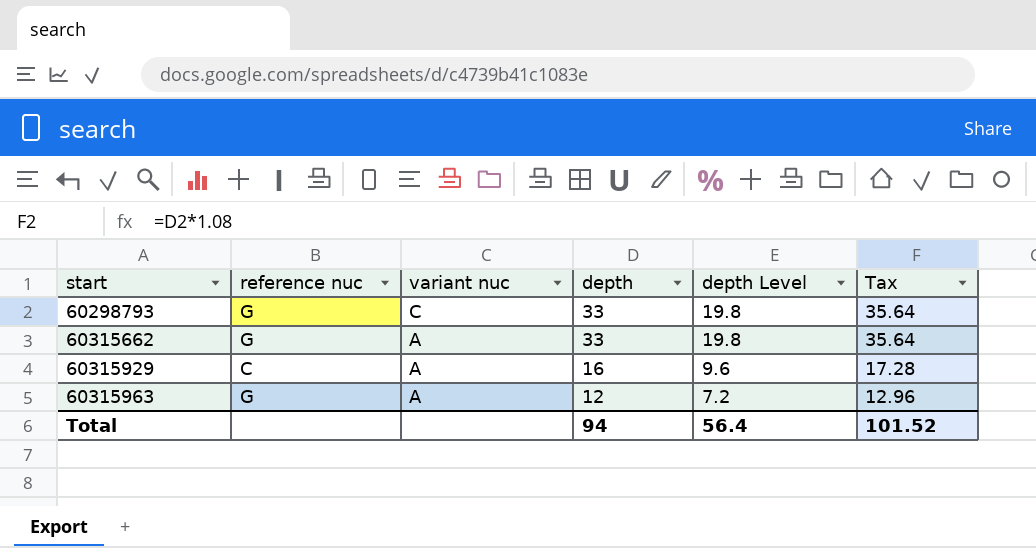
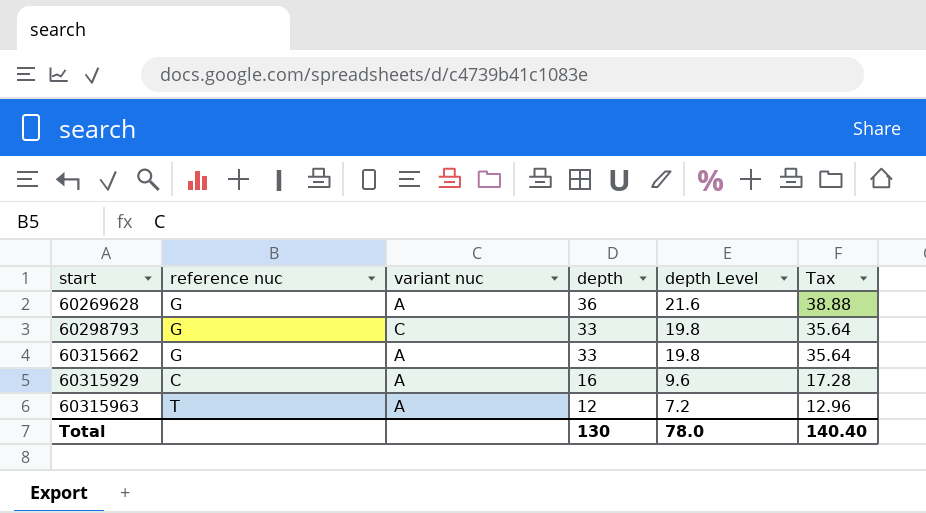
row 60269628: none -> G | A | 36 | 21.6 | 38.88
60315963 | reference nuc: G -> T
Total | depth: 94 -> 130
Total | depth Level: 56.4 -> 78.0
Total | Tax: 101.52 -> 140.40

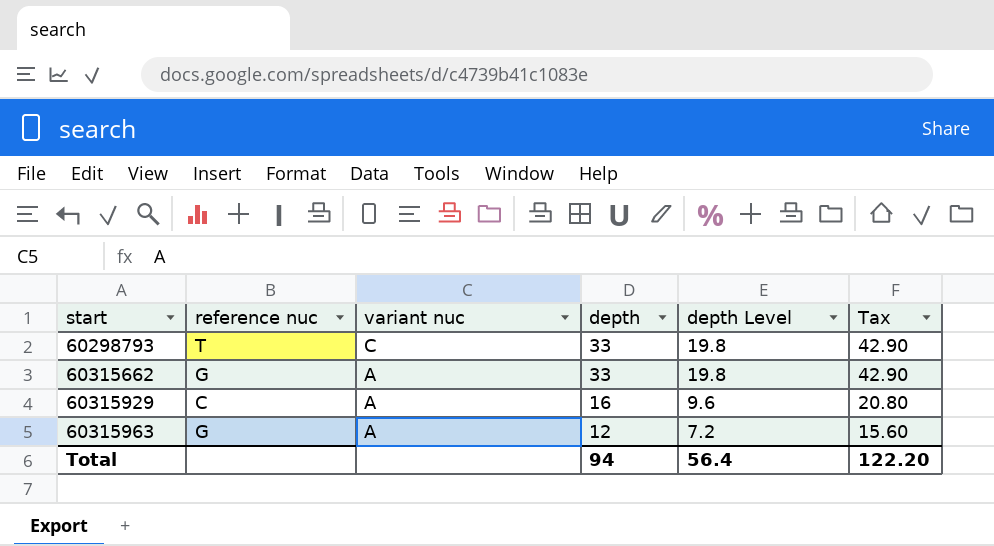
column Tax | formula: [depth] * 1.08 -> [depth] * 1.3
row 60269628: G | A | 36 | 21.6 | 38.88 -> none
60298793 | reference nuc: G -> T
60315963 | reference nuc: T -> G
Total | depth: 130 -> 94
Total | depth Level: 78.0 -> 56.4
Total | Tax: 140.40 -> 122.20

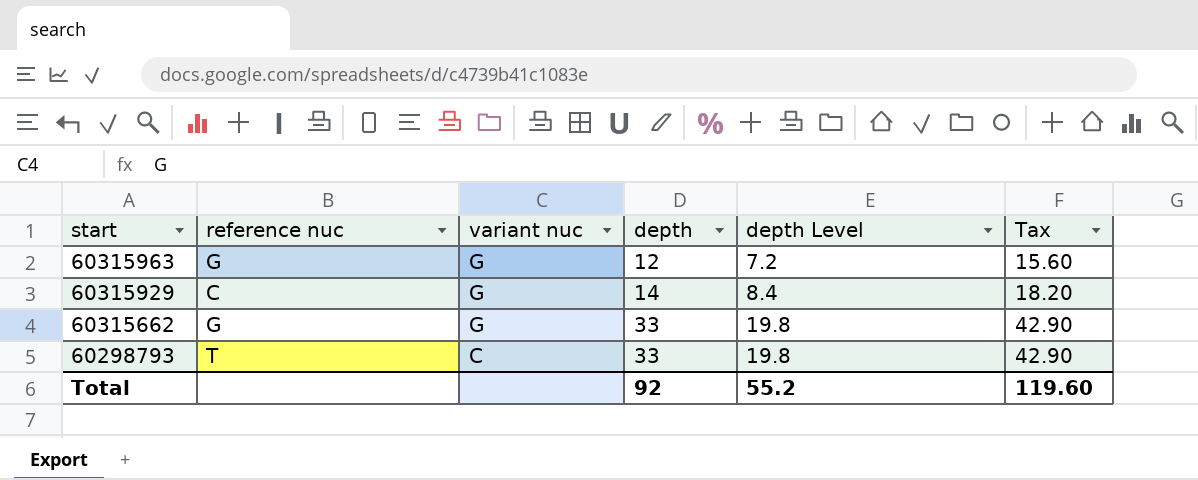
row order: start ascending -> start descending
60315963 | variant nuc: A -> G
60315929 | variant nuc: A -> G
60315929 | depth: 16 -> 14
60315929 | depth Level: 9.6 -> 8.4
60315929 | Tax: 20.80 -> 18.20
60315662 | variant nuc: A -> G
Total | depth: 94 -> 92
Total | depth Level: 56.4 -> 55.2
Total | Tax: 122.20 -> 119.60

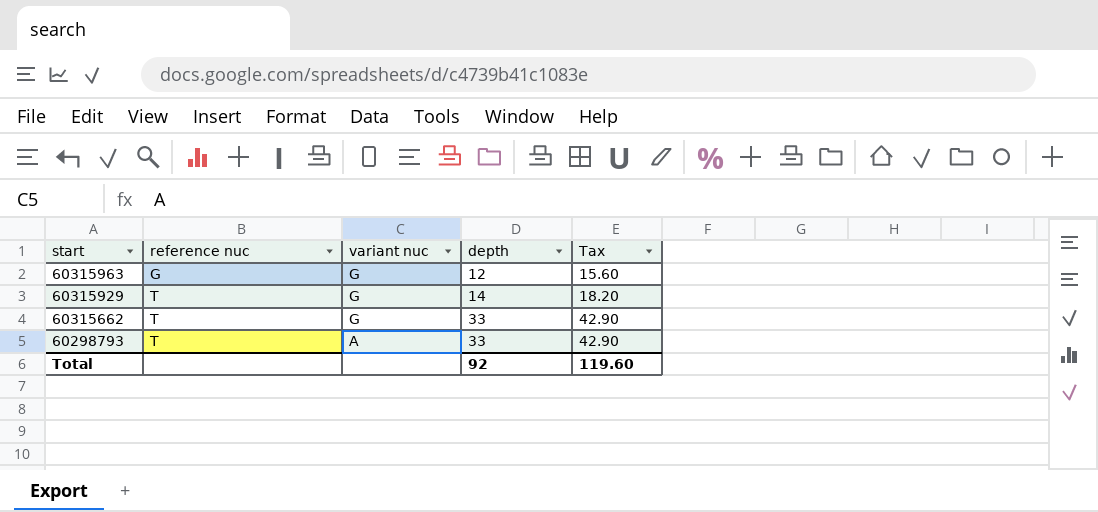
column depth Level | formula: [depth] * 0.6 -> none
60315929 | reference nuc: C -> T
60315662 | reference nuc: G -> T
60298793 | variant nuc: C -> A

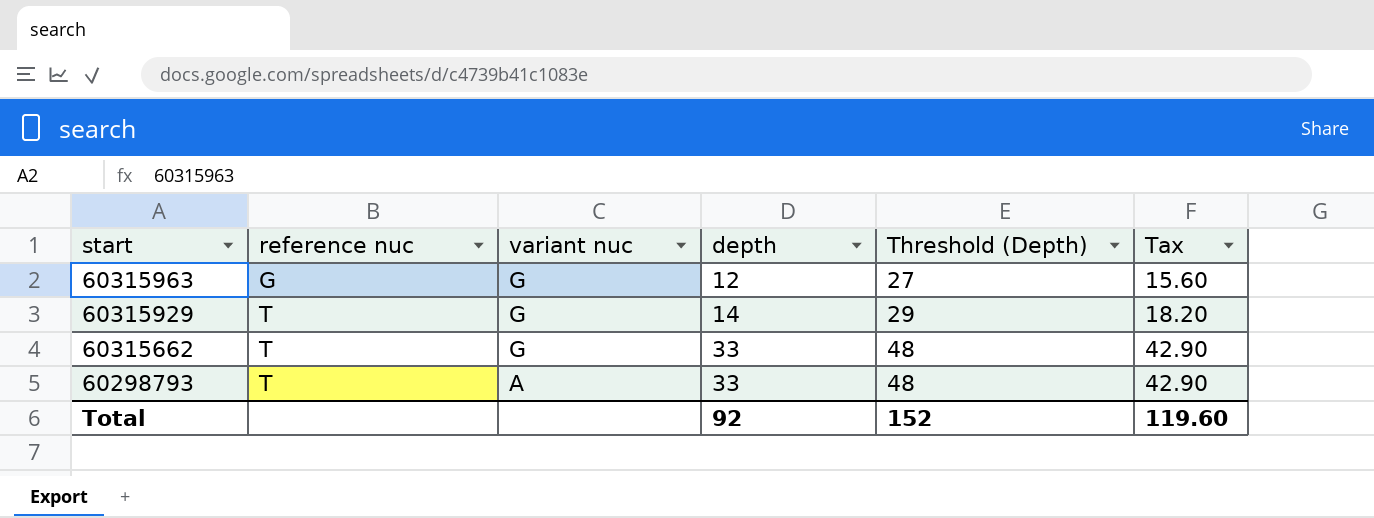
column Threshold (Depth) | formula: none -> [depth] + 15

